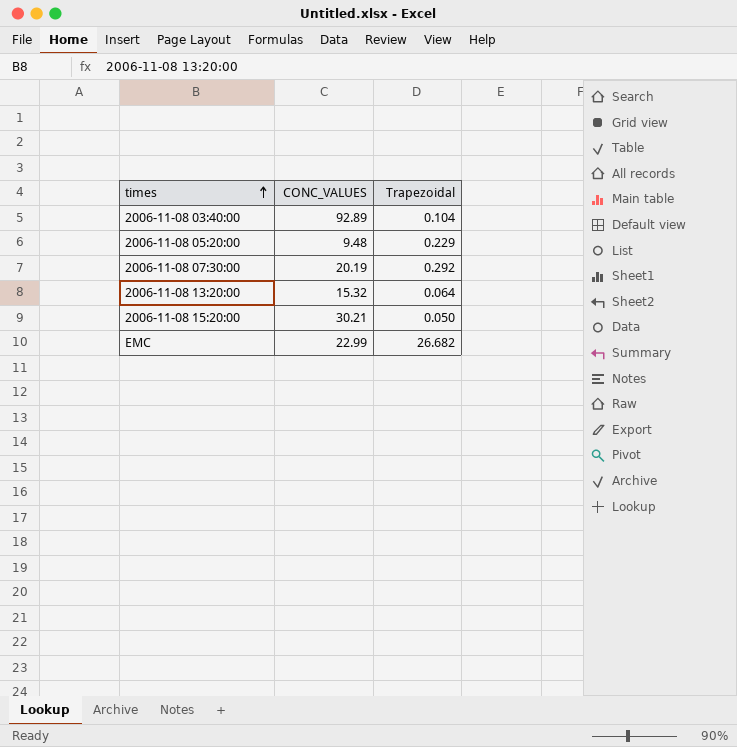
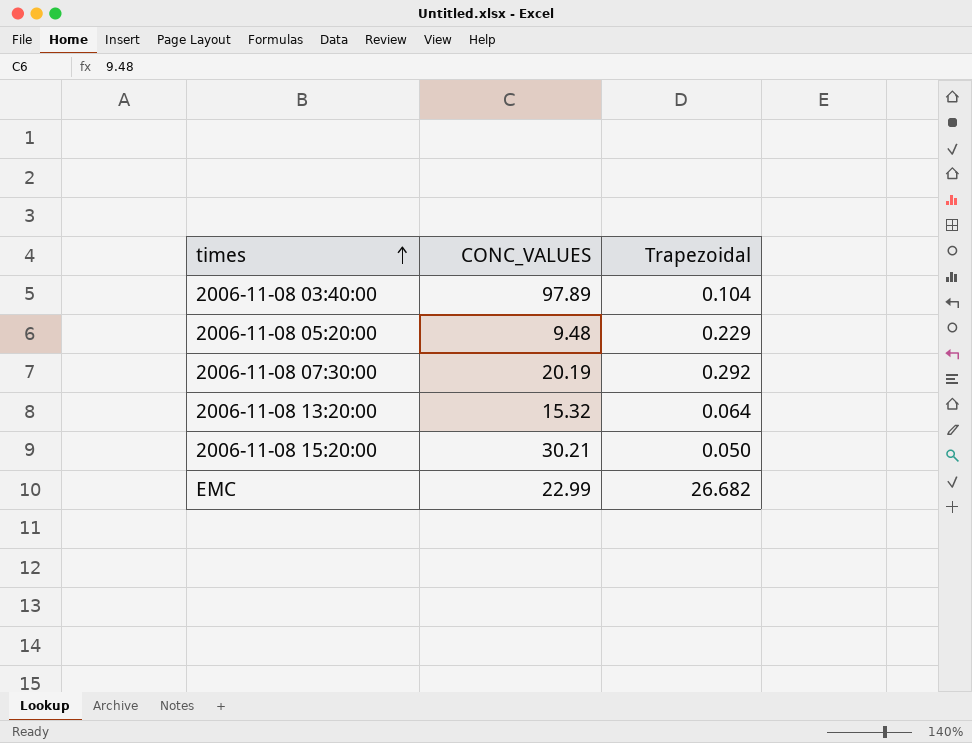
2006-11-08 03:40:00 | CONC_VALUES: 92.89 -> 97.89

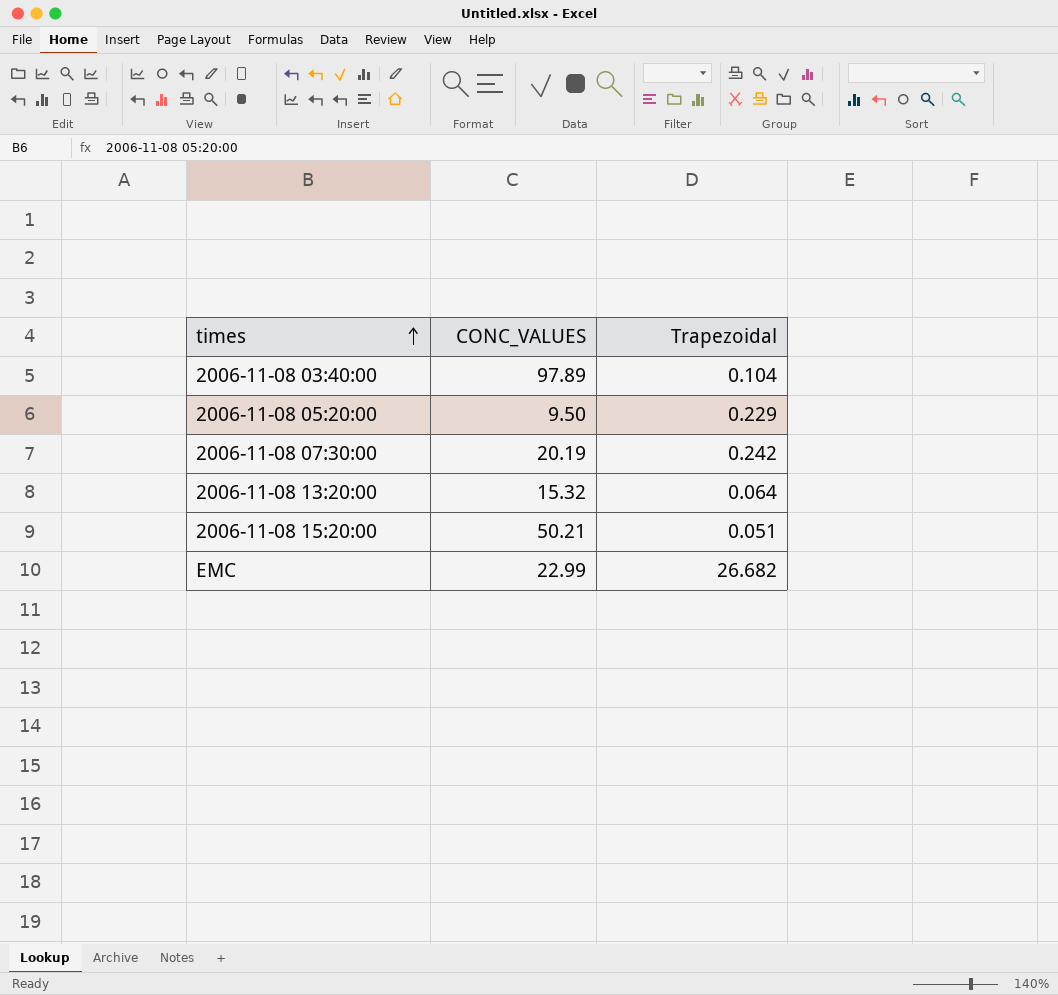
2006-11-08 05:20:00 | CONC_VALUES: 9.48 -> 9.50
2006-11-08 07:30:00 | Trapezoidal: 0.292 -> 0.242
2006-11-08 15:20:00 | CONC_VALUES: 30.21 -> 50.21
2006-11-08 15:20:00 | Trapezoidal: 0.050 -> 0.051

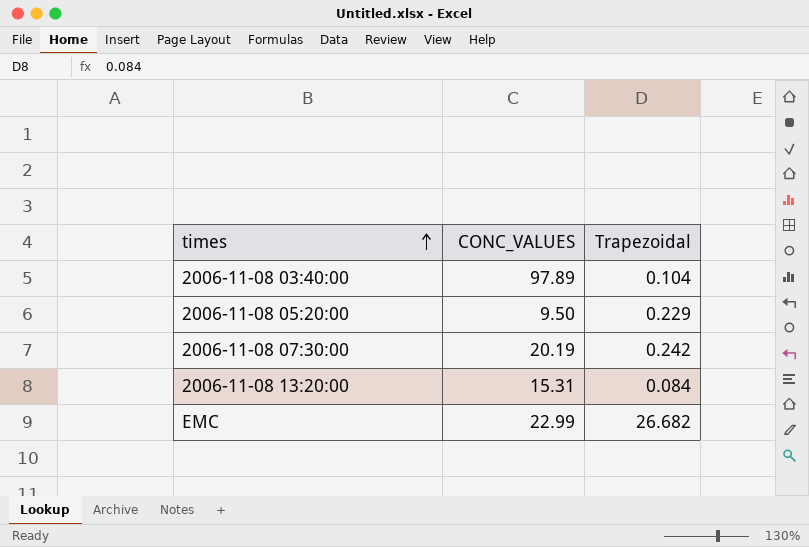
row 2006-11-08 15:20:00: 50.21 | 0.051 -> none
2006-11-08 13:20:00 | CONC_VALUES: 15.32 -> 15.31
2006-11-08 13:20:00 | Trapezoidal: 0.064 -> 0.084

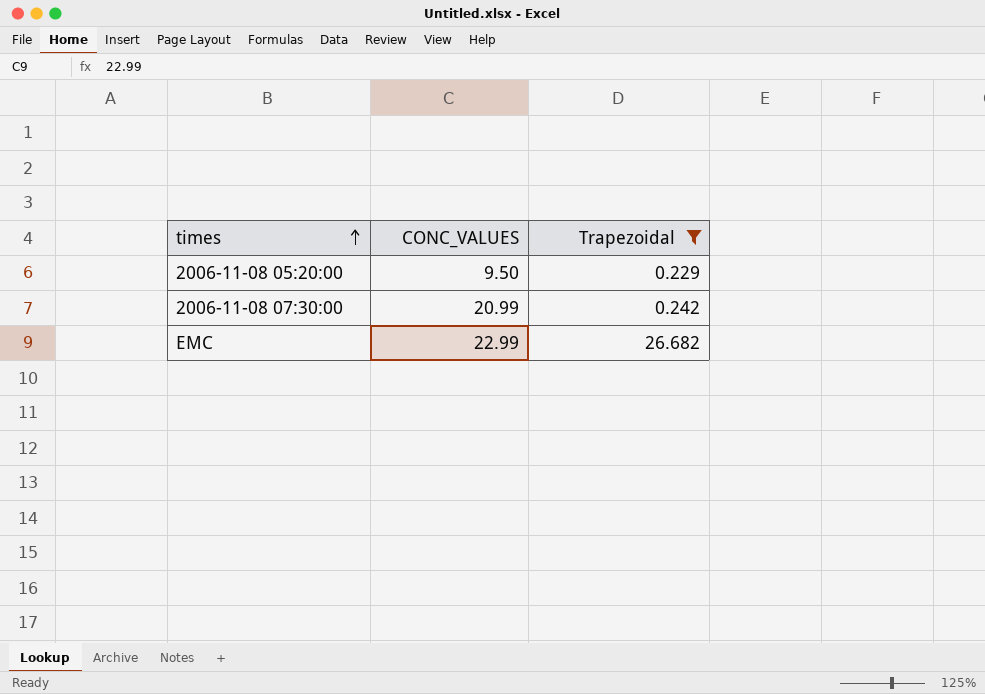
filter: none -> Trapezoidal >= 0.229
2006-11-08 07:30:00 | CONC_VALUES: 20.19 -> 20.99

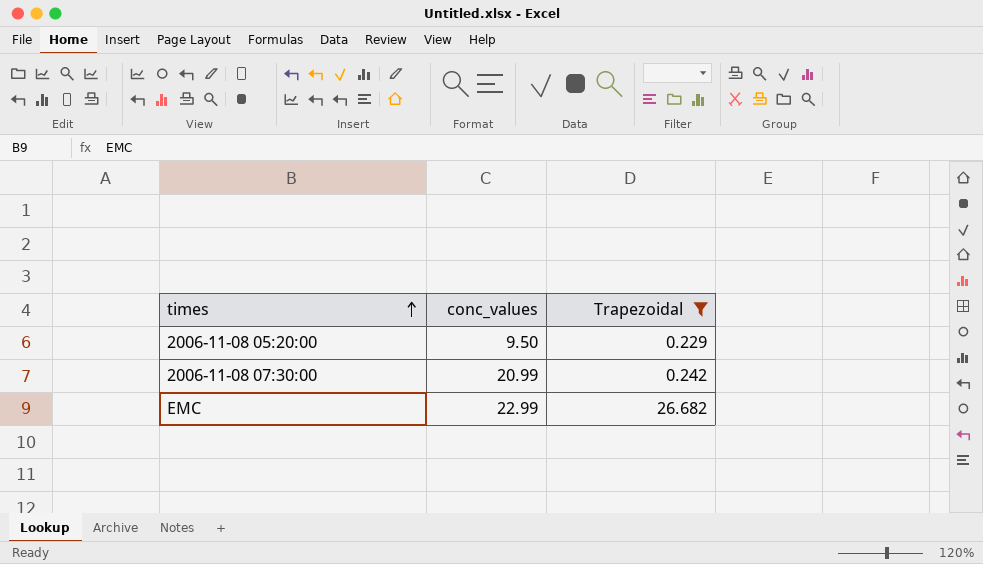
column name: CONC_VALUES -> conc_values

